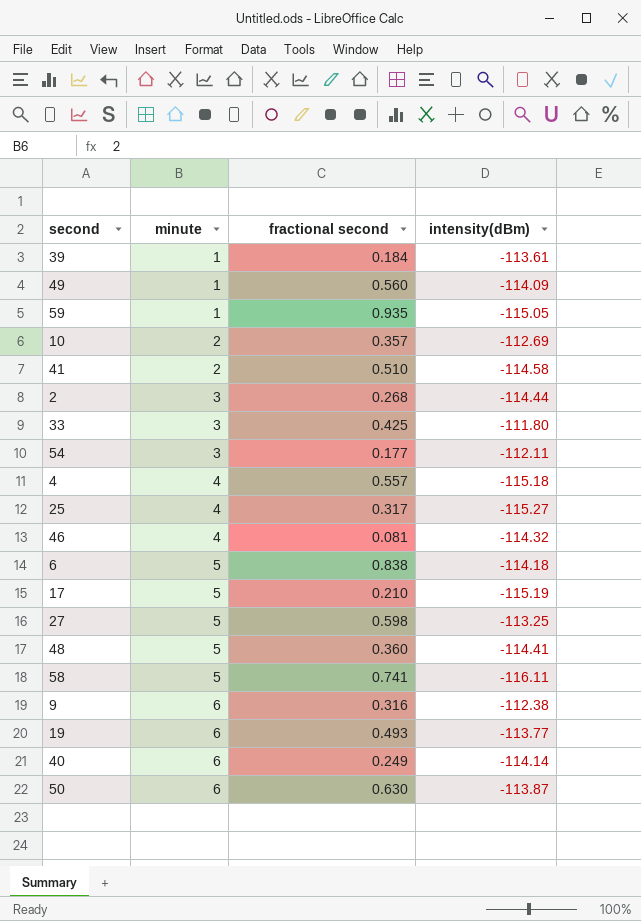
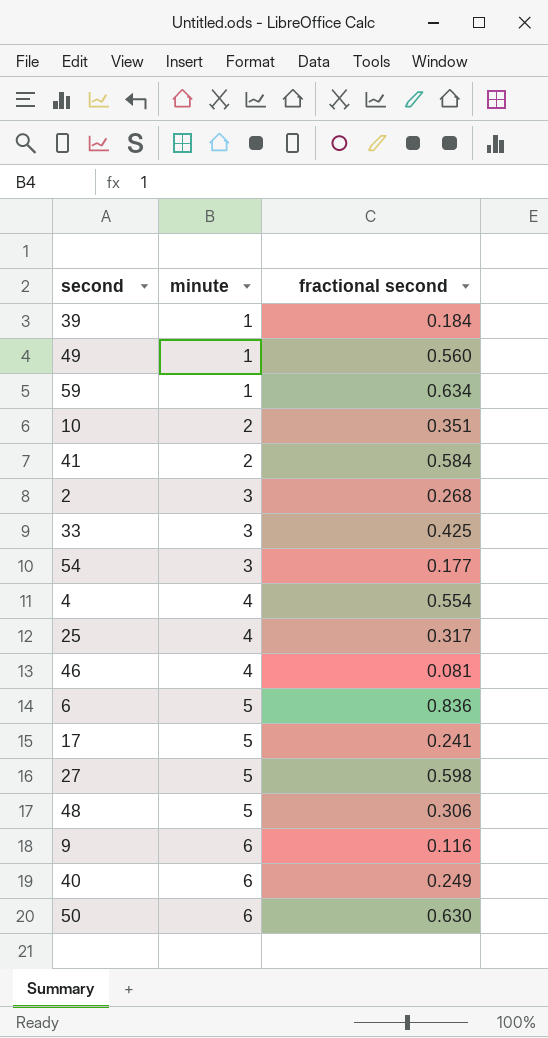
column intensity(dBm) | position: 4 -> none
row 58: 5 | 0.741 | -116.11 -> none
row 19: 6 | 0.493 | -113.77 -> none
59 | fractional second: 0.935 -> 0.634
10 | fractional second: 0.357 -> 0.351
41 | fractional second: 0.510 -> 0.584
4 | fractional second: 0.557 -> 0.554
6 | fractional second: 0.838 -> 0.836
17 | fractional second: 0.210 -> 0.241
48 | fractional second: 0.360 -> 0.306
9 | fractional second: 0.316 -> 0.116

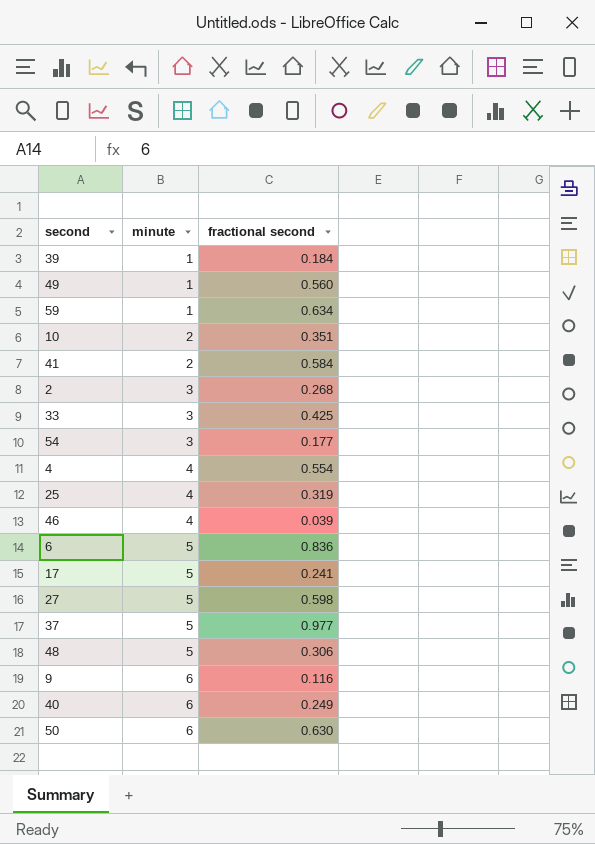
25 | fractional second: 0.317 -> 0.319
46 | fractional second: 0.081 -> 0.039
row 37: none -> 5 | 0.977

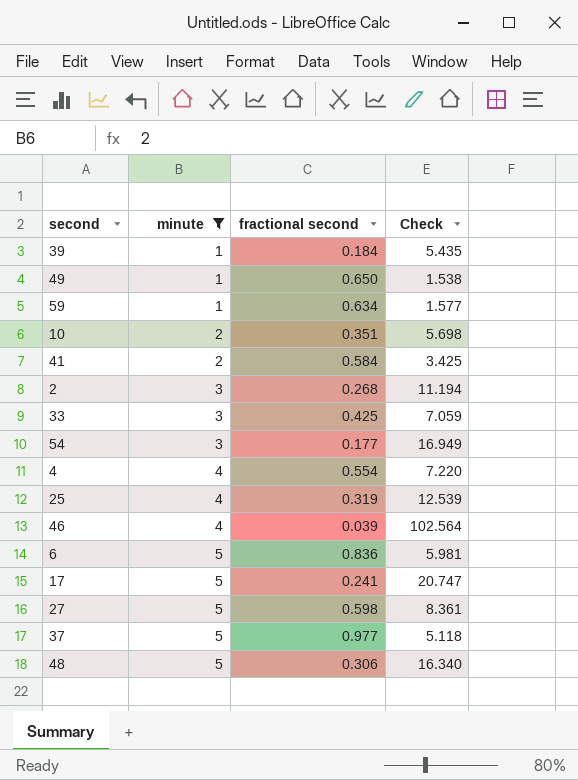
filter: none -> minute != 6
column Check | formula: none -> [minute] / [fractional second]
49 | fractional second: 0.560 -> 0.650

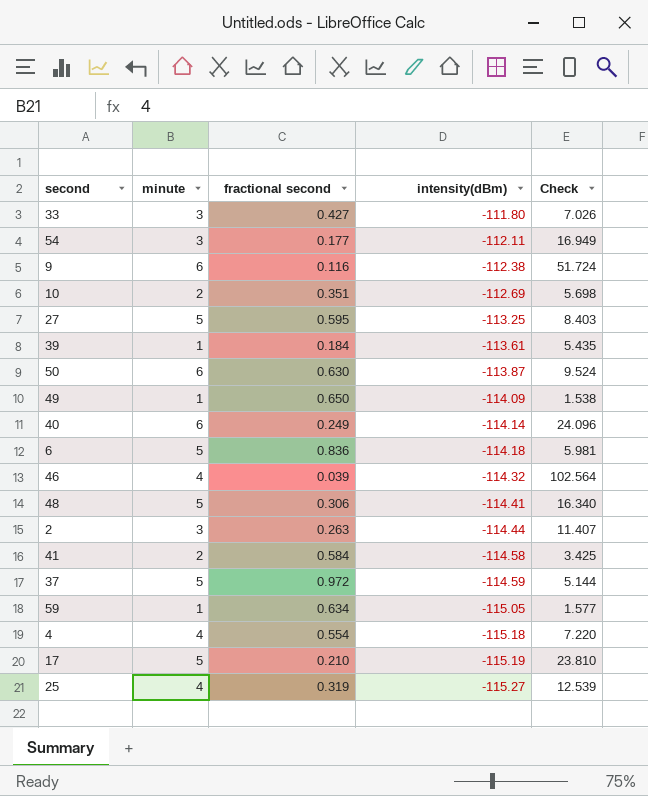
filter: minute != 6 -> none
row order: minute ascending -> intensity(dBm) descending
column intensity(dBm) | position: none -> 4
33 | fractional second: 0.425 -> 0.427
33 | Check: 7.059 -> 7.026
27 | fractional second: 0.598 -> 0.595
27 | Check: 8.361 -> 8.403
2 | fractional second: 0.268 -> 0.263
2 | Check: 11.194 -> 11.407
37 | fractional second: 0.977 -> 0.972
37 | Check: 5.118 -> 5.144
17 | fractional second: 0.241 -> 0.210
17 | Check: 20.747 -> 23.810

